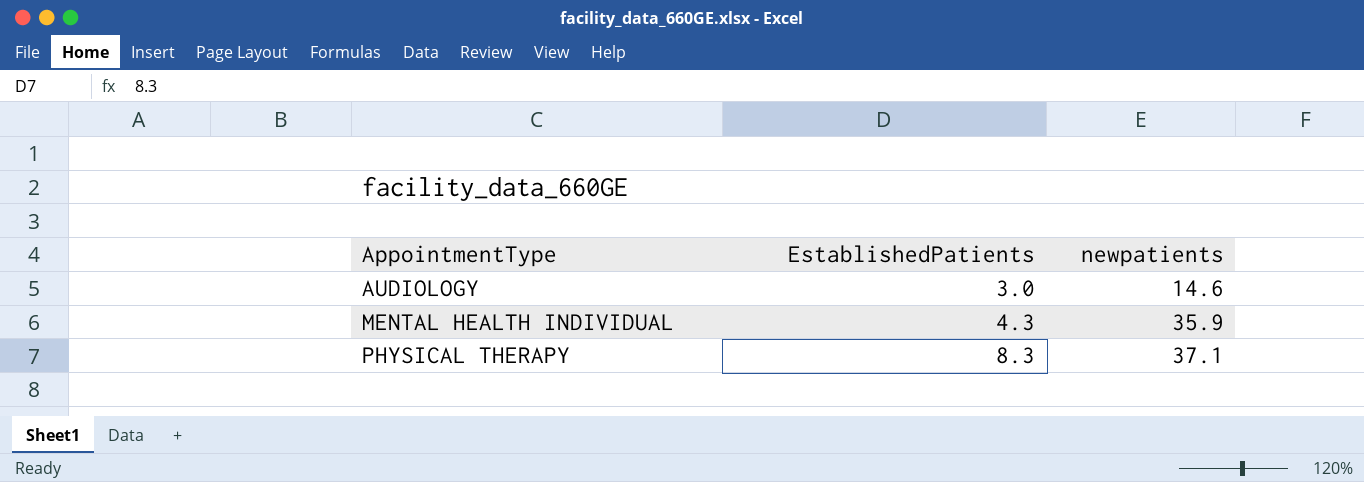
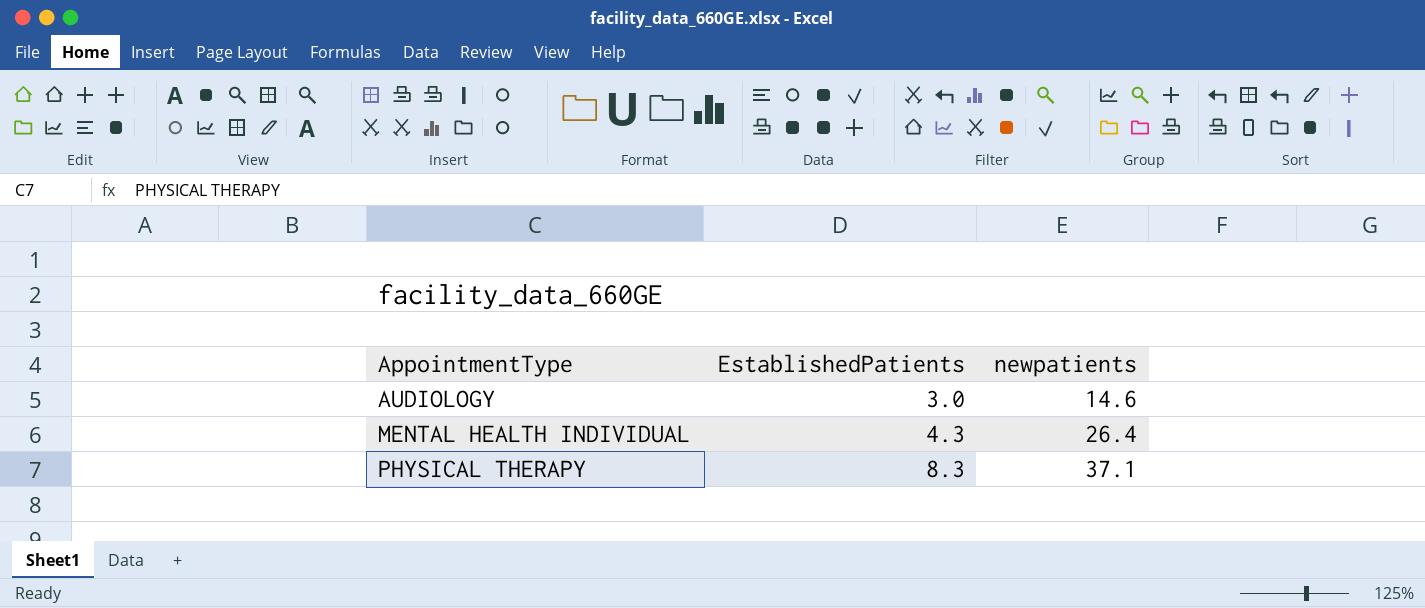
MENTAL HEALTH INDIVIDUAL | newpatients: 35.9 -> 26.4

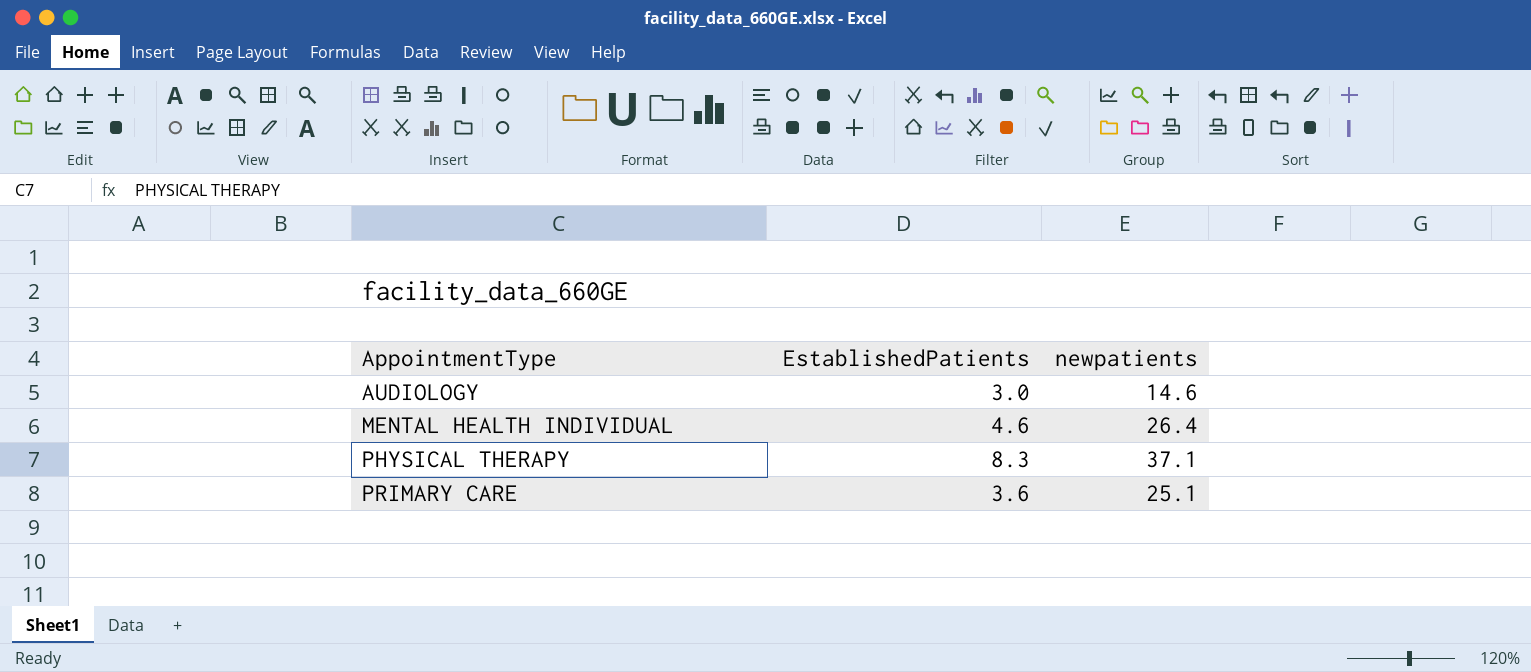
MENTAL HEALTH INDIVIDUAL | EstablishedPatients: 4.3 -> 4.6
row PRIMARY CARE: none -> 3.6 | 25.1

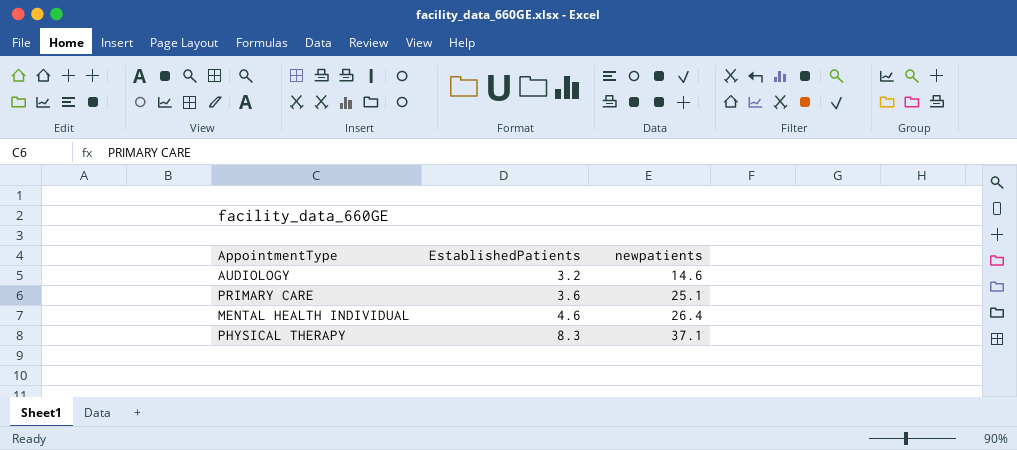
row order: AppointmentType ascending -> EstablishedPatients ascending
AUDIOLOGY | EstablishedPatients: 3.0 -> 3.2

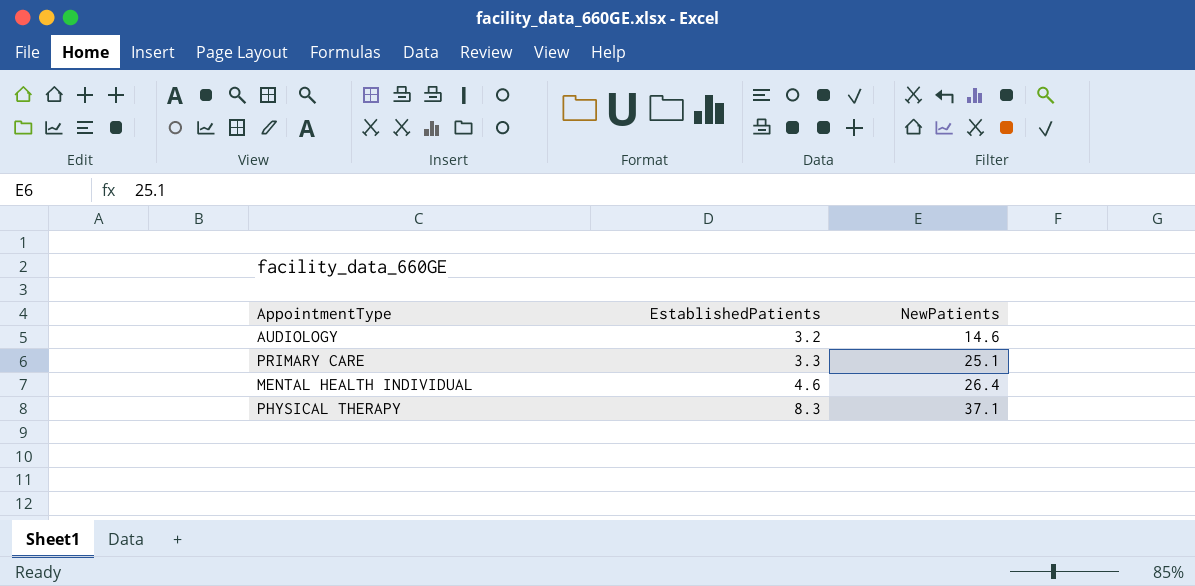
column name: newpatients -> NewPatients
PRIMARY CARE | EstablishedPatients: 3.6 -> 3.3

